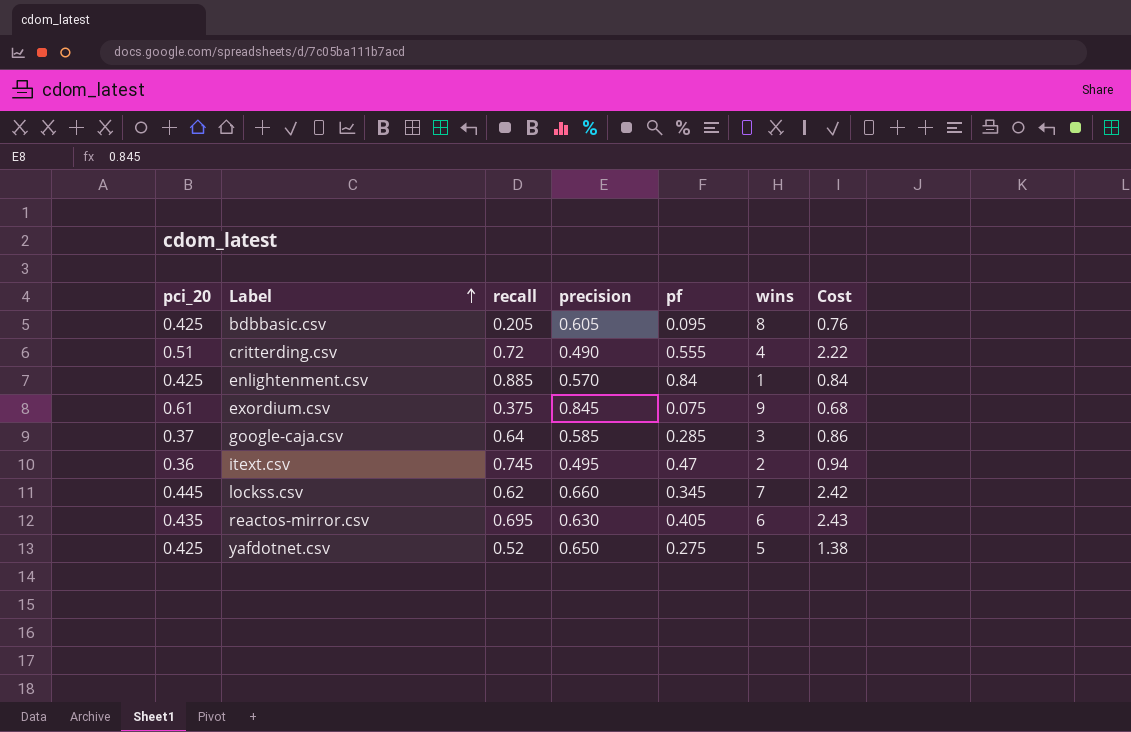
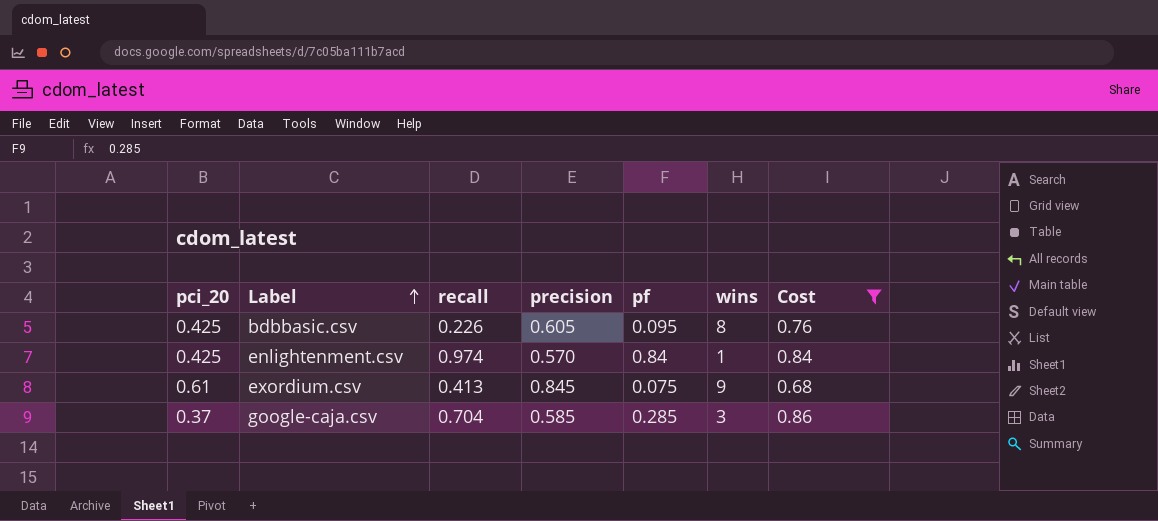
filter: none -> Cost <= 0.86
bdbbasic.csv | recall: 0.205 -> 0.226
enlightenment.csv | recall: 0.885 -> 0.974
exordium.csv | recall: 0.375 -> 0.413
google-caja.csv | recall: 0.64 -> 0.704

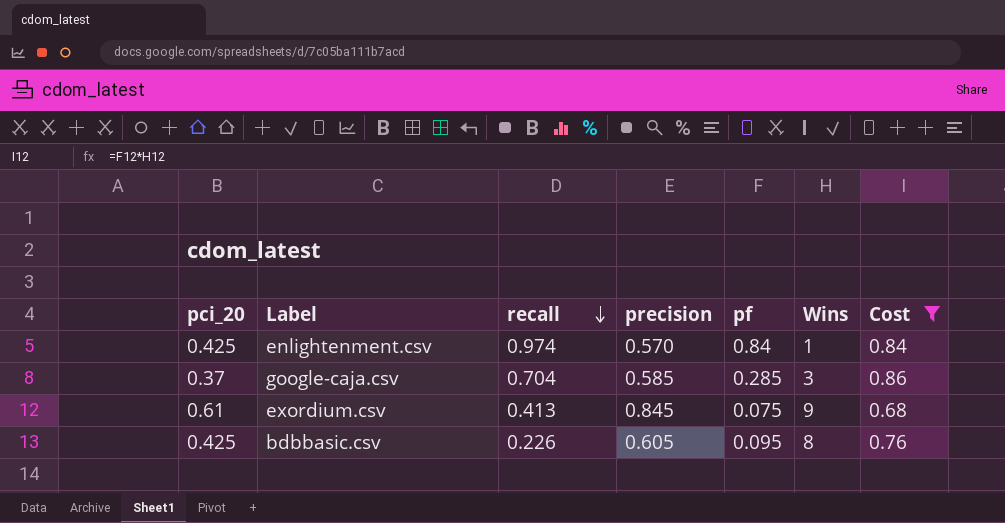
row order: Label ascending -> recall descending
column name: wins -> Wins

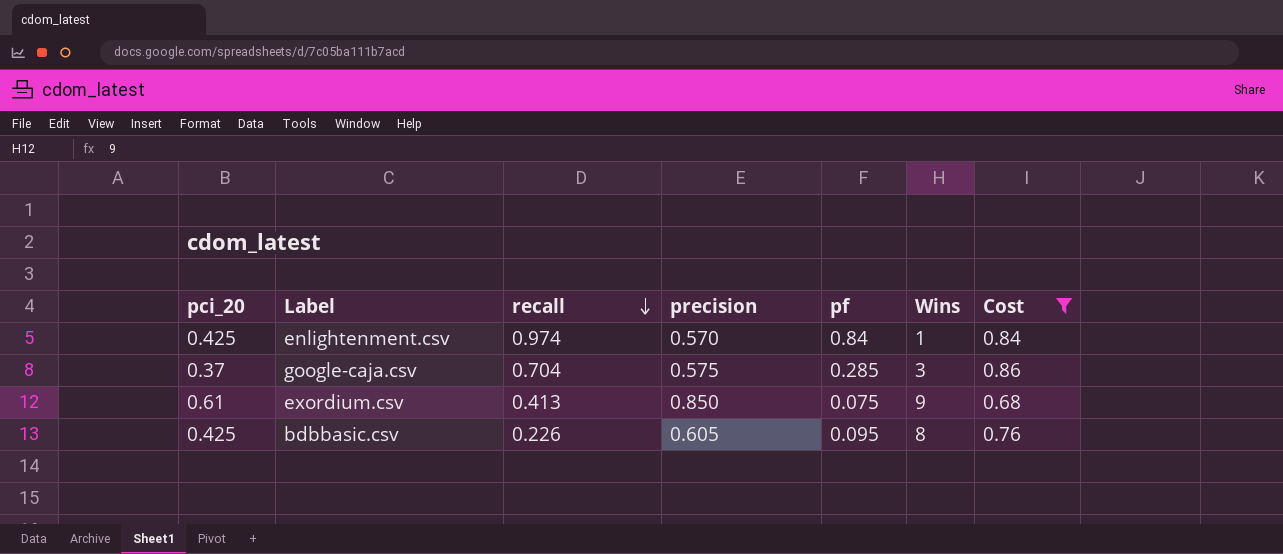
google-caja.csv | precision: 0.585 -> 0.575
exordium.csv | precision: 0.845 -> 0.850

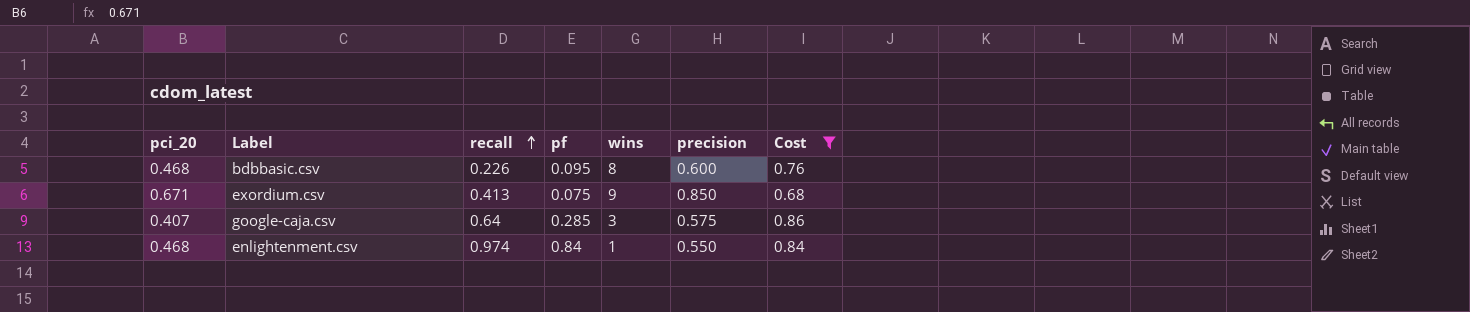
row order: recall descending -> recall ascending
column name: Wins -> wins
column precision | position: 4 -> 6
bdbbasic.csv | pci_20: 0.425 -> 0.468
bdbbasic.csv | precision: 0.605 -> 0.600
exordium.csv | pci_20: 0.61 -> 0.671
google-caja.csv | pci_20: 0.37 -> 0.407
google-caja.csv | recall: 0.704 -> 0.64
enlightenment.csv | pci_20: 0.425 -> 0.468
enlightenment.csv | precision: 0.570 -> 0.550

